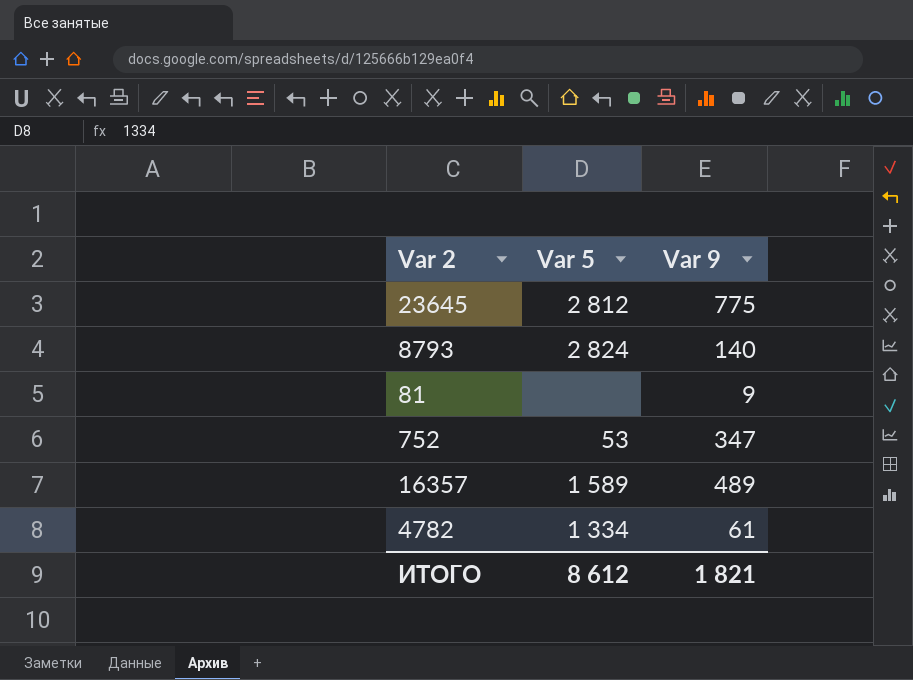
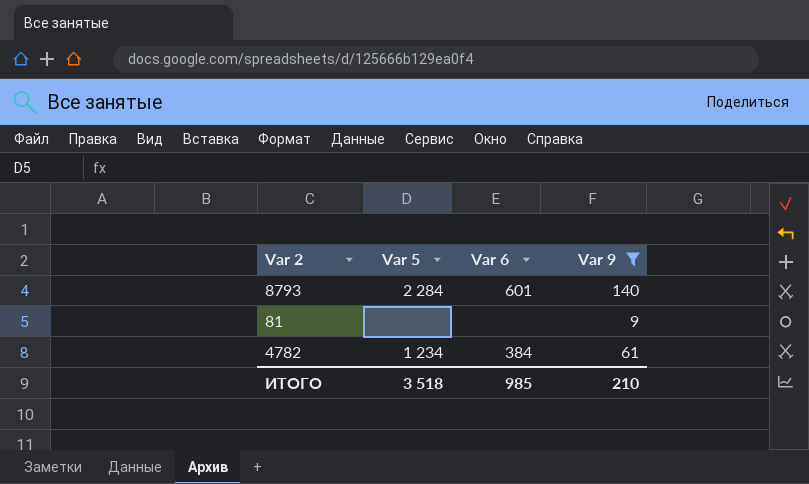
filter: none -> Var 9 <= 140
column Var 6 | position: none -> 3
8793 | Var 5: 2 824 -> 2 284
4782 | Var 5: 1 334 -> 1 234
ИТОГО | Var 5: 8 612 -> 3 518
ИТОГО | Var 9: 1 821 -> 210

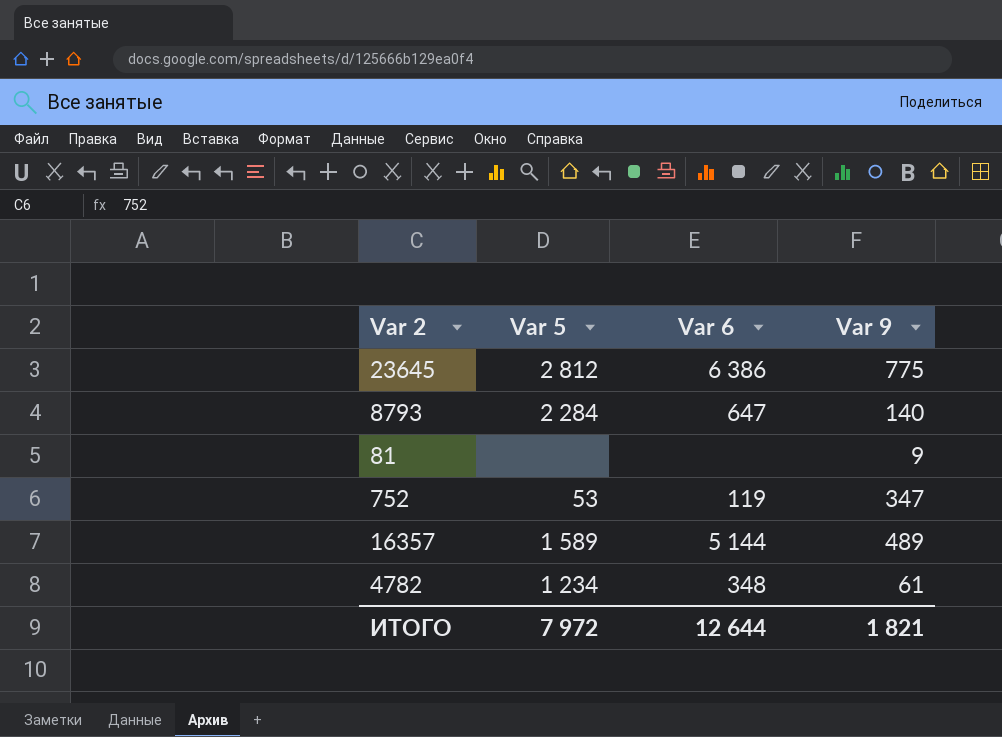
filter: Var 9 <= 140 -> none
8793 | Var 6: 601 -> 647
4782 | Var 6: 384 -> 348
ИТОГО | Var 5: 3 518 -> 7 972
ИТОГО | Var 6: 985 -> 12 644
ИТОГО | Var 9: 210 -> 1 821

